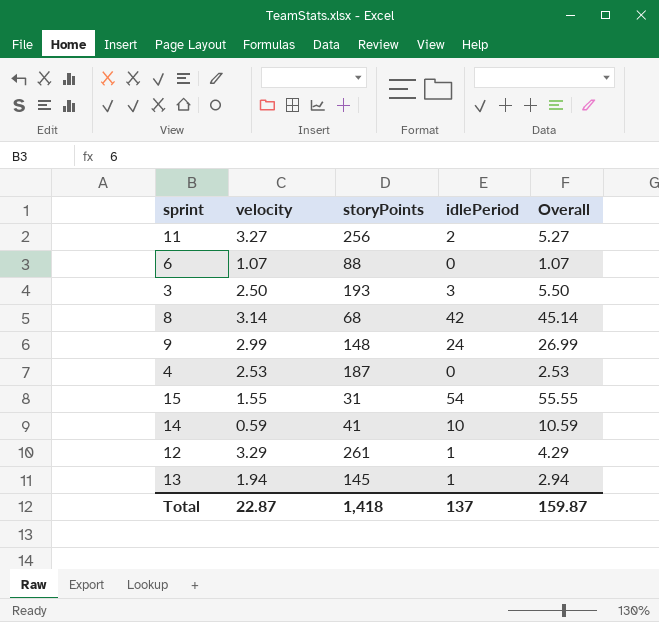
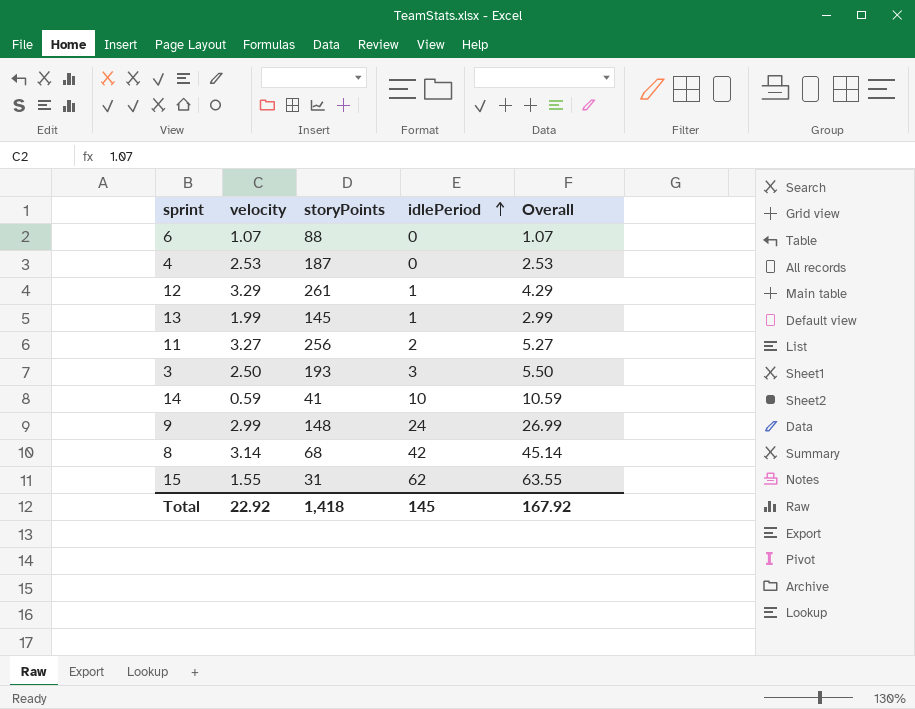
row order: none -> idlePeriod ascending
13 | velocity: 1.94 -> 1.99
13 | Overall: 2.94 -> 2.99
15 | idlePeriod: 54 -> 62
15 | Overall: 55.55 -> 63.55
Total | velocity: 22.87 -> 22.92
Total | idlePeriod: 137 -> 145
Total | Overall: 159.87 -> 167.92

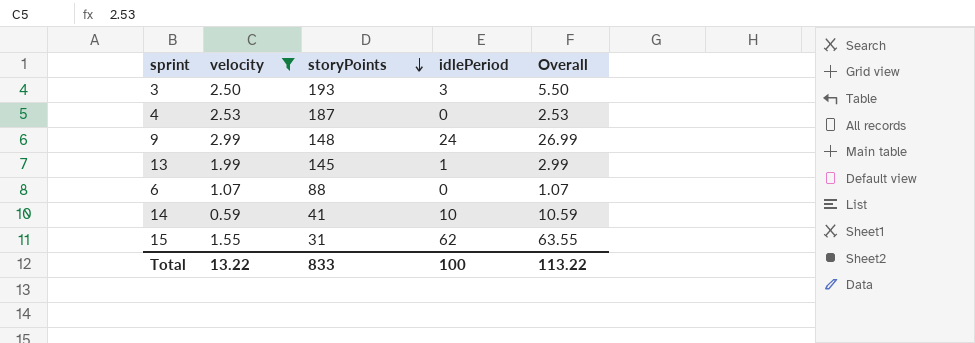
filter: none -> velocity <= 2.99
row order: idlePeriod ascending -> storyPoints descending
Total | velocity: 22.92 -> 13.22
Total | storyPoints: 1,418 -> 833
Total | idlePeriod: 145 -> 100
Total | Overall: 167.92 -> 113.22

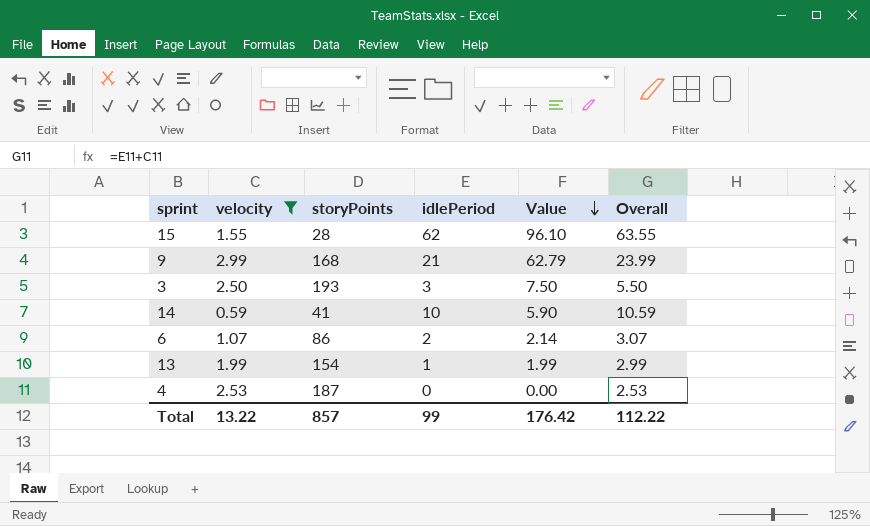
row order: storyPoints descending -> Value descending
column Value | formula: none -> [velocity] * [idlePeriod]
15 | storyPoints: 31 -> 28
9 | storyPoints: 148 -> 168
9 | idlePeriod: 24 -> 21
9 | Overall: 26.99 -> 23.99
6 | storyPoints: 88 -> 86
6 | idlePeriod: 0 -> 2
6 | Overall: 1.07 -> 3.07
13 | storyPoints: 145 -> 154
Total | storyPoints: 833 -> 857
Total | idlePeriod: 100 -> 99
Total | Overall: 113.22 -> 112.22

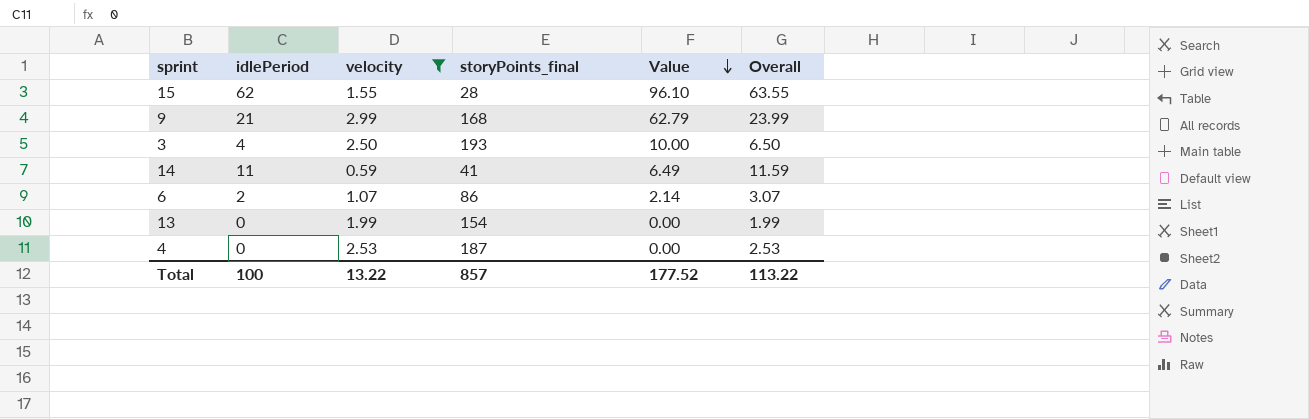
column idlePeriod | position: 4 -> 2
column name: storyPoints -> storyPoints_final
3 | idlePeriod: 3 -> 4
3 | Value: 7.50 -> 10.00
3 | Overall: 5.50 -> 6.50
14 | idlePeriod: 10 -> 11
14 | Value: 5.90 -> 6.49
14 | Overall: 10.59 -> 11.59
13 | idlePeriod: 1 -> 0
13 | Value: 1.99 -> 0.00
13 | Overall: 2.99 -> 1.99
Total | idlePeriod: 99 -> 100
Total | Value: 176.42 -> 177.52
Total | Overall: 112.22 -> 113.22

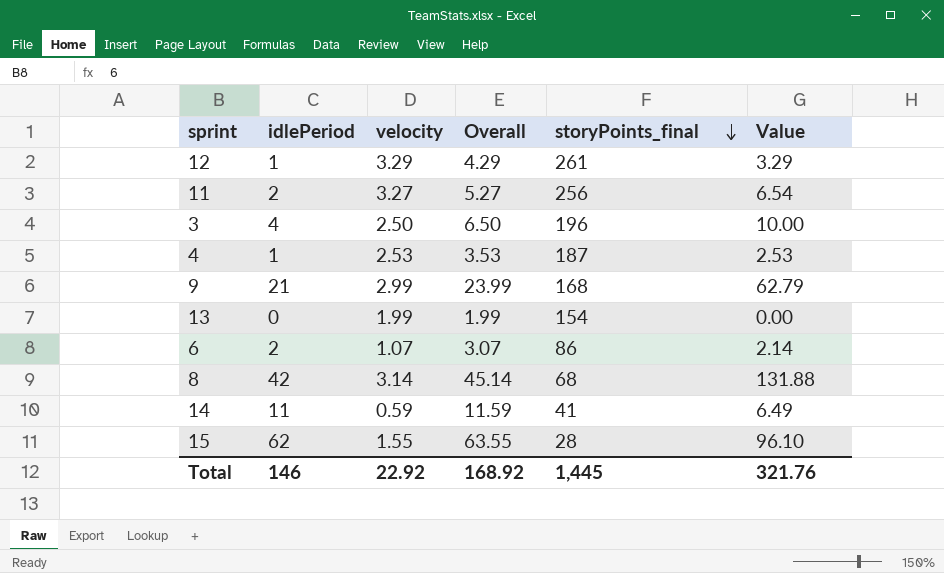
filter: velocity <= 2.99 -> none
row order: Value descending -> storyPoints_final descending
column Overall | position: 6 -> 4
3 | storyPoints_final: 193 -> 196
4 | idlePeriod: 0 -> 1
4 | Overall: 2.53 -> 3.53
4 | Value: 0.00 -> 2.53
Total | idlePeriod: 100 -> 146
Total | velocity: 13.22 -> 22.92
Total | Overall: 113.22 -> 168.92
Total | storyPoints_final: 857 -> 1,445
Total | Value: 177.52 -> 321.76

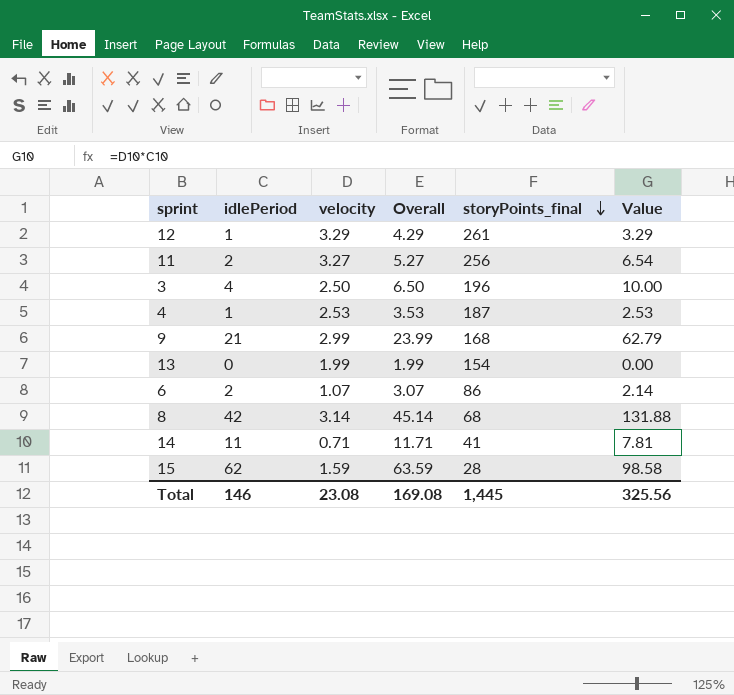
14 | velocity: 0.59 -> 0.71
14 | Overall: 11.59 -> 11.71
14 | Value: 6.49 -> 7.81
15 | velocity: 1.55 -> 1.59
15 | Overall: 63.55 -> 63.59
15 | Value: 96.10 -> 98.58
Total | velocity: 22.92 -> 23.08
Total | Overall: 168.92 -> 169.08
Total | Value: 321.76 -> 325.56

